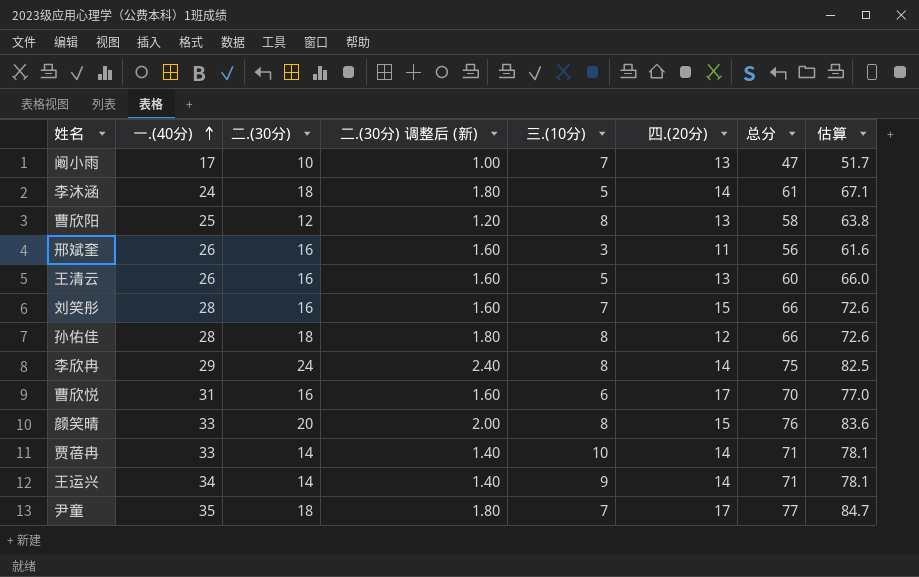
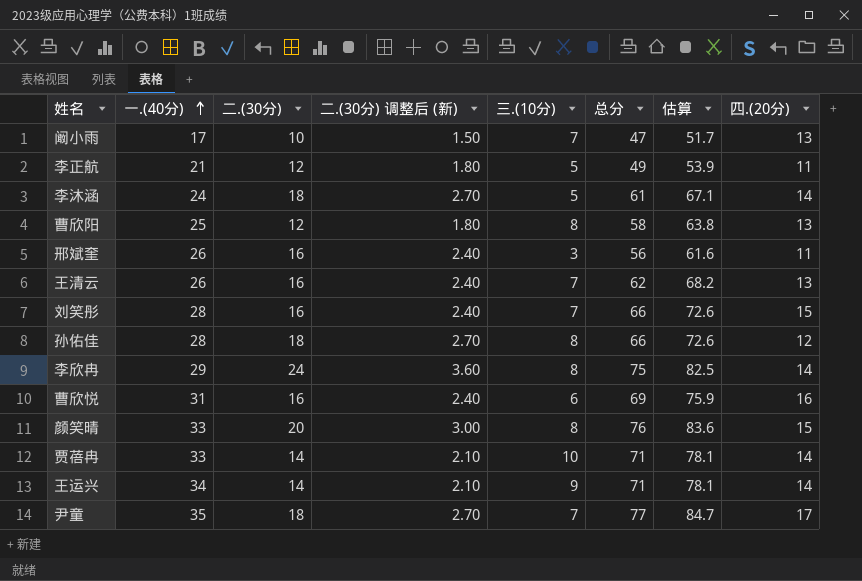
column 二.(30分) 调整后 (新) | formula: [二.(30分)] * 0.1 -> [二.(30分)] * 0.15
column 四.(20分) | position: 6 -> 8
row 李正航: none -> 21 | 12 | 1.80 | 5 | 49 | 53.9 | 11
王清云 | 三.(10分): 5 -> 7
王清云 | 总分: 60 -> 62
王清云 | 估算: 66.0 -> 68.2
曹欣悦 | 总分: 70 -> 69
曹欣悦 | 估算: 77.0 -> 75.9
曹欣悦 | 四.(20分): 17 -> 16

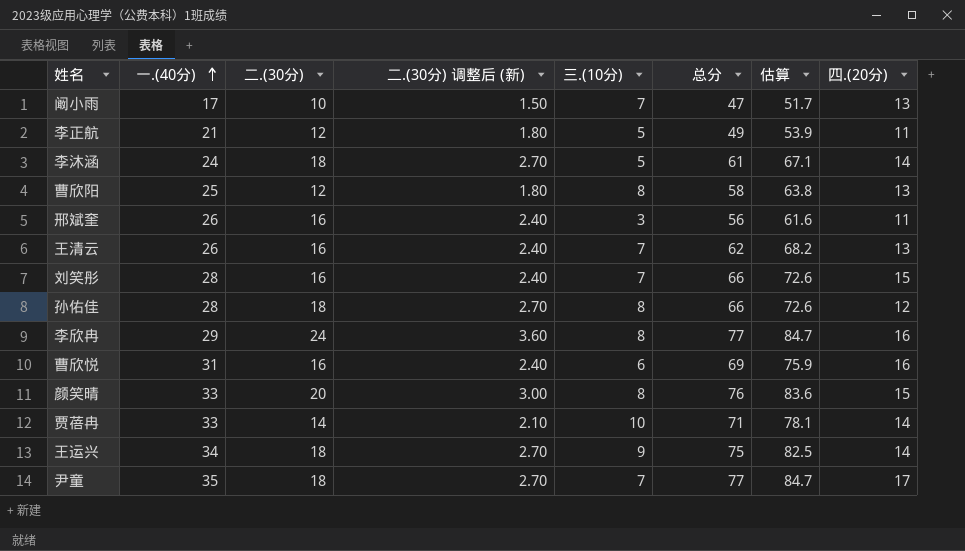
李欣冉 | 总分: 75 -> 77
李欣冉 | 估算: 82.5 -> 84.7
李欣冉 | 四.(20分): 14 -> 16
王运兴 | 二.(30分): 14 -> 18
王运兴 | 二.(30分) 调整后 (新): 2.10 -> 2.70
王运兴 | 总分: 71 -> 75
王运兴 | 估算: 78.1 -> 82.5

